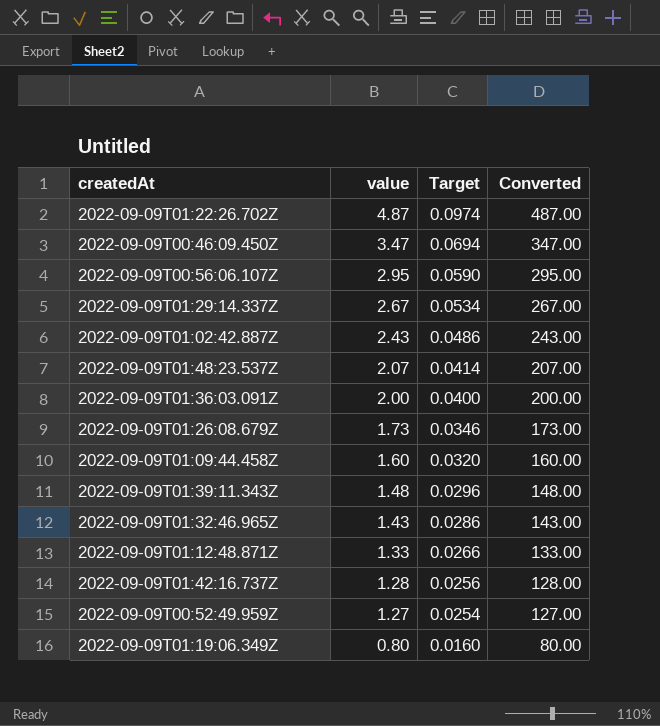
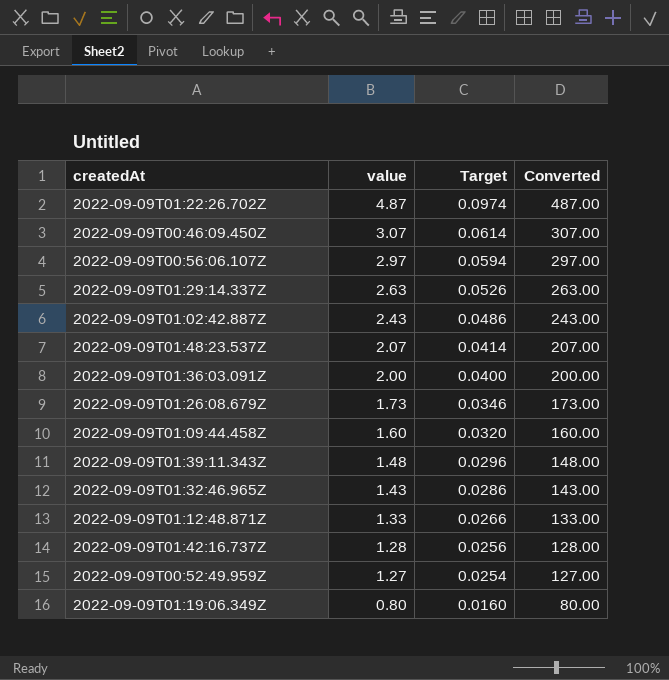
2022-09-09T00:46:09.450Z | value: 3.47 -> 3.07
2022-09-09T00:46:09.450Z | Target: 0.0694 -> 0.0614
2022-09-09T00:46:09.450Z | Converted: 347.00 -> 307.00
2022-09-09T00:56:06.107Z | value: 2.95 -> 2.97
2022-09-09T00:56:06.107Z | Target: 0.0590 -> 0.0594
2022-09-09T00:56:06.107Z | Converted: 295.00 -> 297.00
2022-09-09T01:29:14.337Z | value: 2.67 -> 2.63
2022-09-09T01:29:14.337Z | Target: 0.0534 -> 0.0526
2022-09-09T01:29:14.337Z | Converted: 267.00 -> 263.00

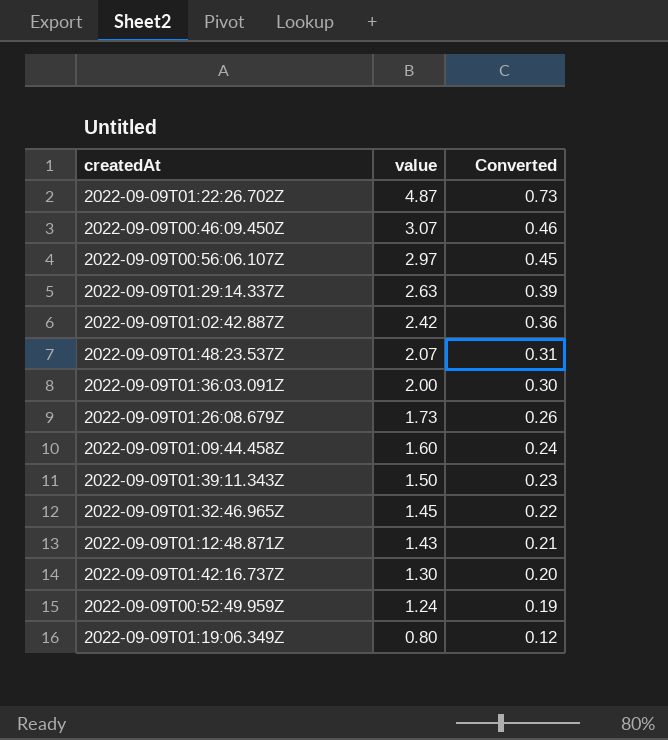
column Target | formula: [value] * 0.02 -> none
column Converted | formula: [value] * 100 -> [value] * 0.15
2022-09-09T01:02:42.887Z | value: 2.43 -> 2.42
2022-09-09T01:39:11.343Z | value: 1.48 -> 1.50
2022-09-09T01:32:46.965Z | value: 1.43 -> 1.45
2022-09-09T01:12:48.871Z | value: 1.33 -> 1.43
2022-09-09T01:42:16.737Z | value: 1.28 -> 1.30
2022-09-09T00:52:49.959Z | value: 1.27 -> 1.24

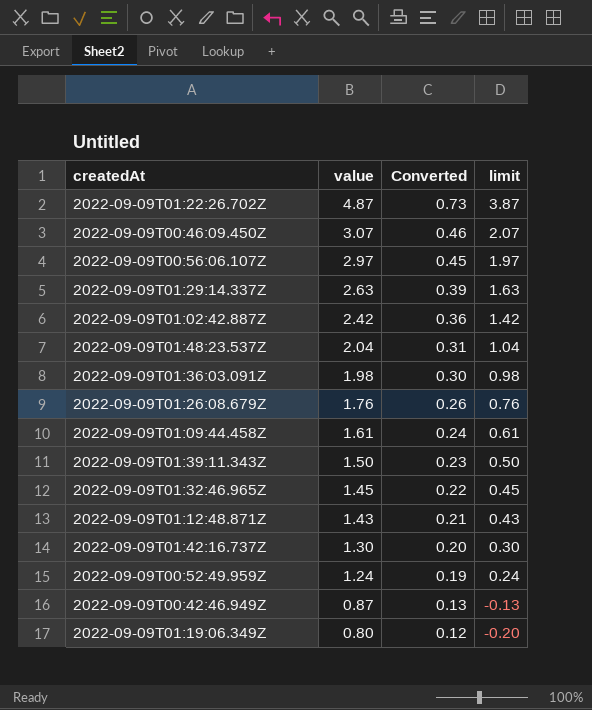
column limit | formula: none -> [value] - 1
2022-09-09T01:48:23.537Z | value: 2.07 -> 2.04
2022-09-09T01:36:03.091Z | value: 2.00 -> 1.98
2022-09-09T01:26:08.679Z | value: 1.73 -> 1.76
2022-09-09T01:09:44.458Z | value: 1.60 -> 1.61
row 2022-09-09T00:42:46.949Z: none -> 0.87 | 0.13 | -0.13

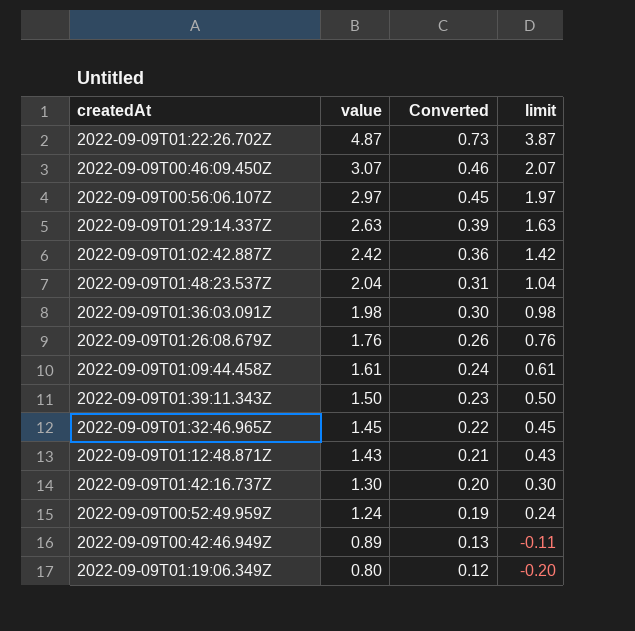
2022-09-09T00:42:46.949Z | value: 0.87 -> 0.89
2022-09-09T00:42:46.949Z | limit: -0.13 -> -0.11

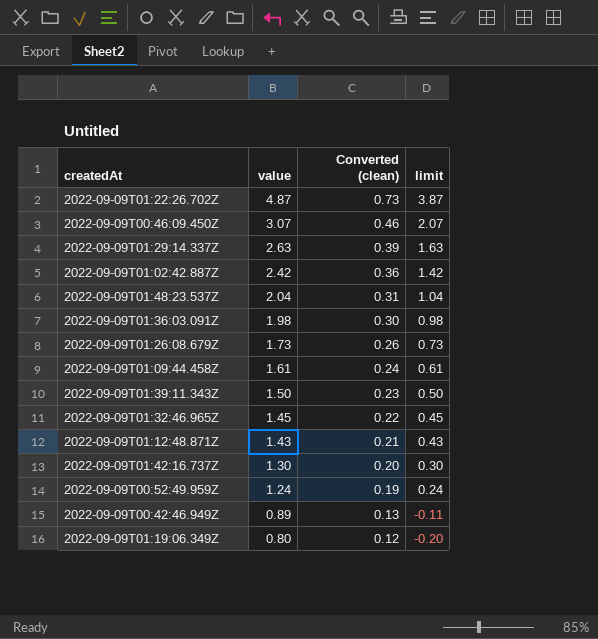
column name: Converted -> Converted (clean)
row 2022-09-09T00:56:06.107Z: 2.97 | 0.45 | 1.97 -> none
2022-09-09T01:26:08.679Z | value: 1.76 -> 1.73
2022-09-09T01:26:08.679Z | limit: 0.76 -> 0.73

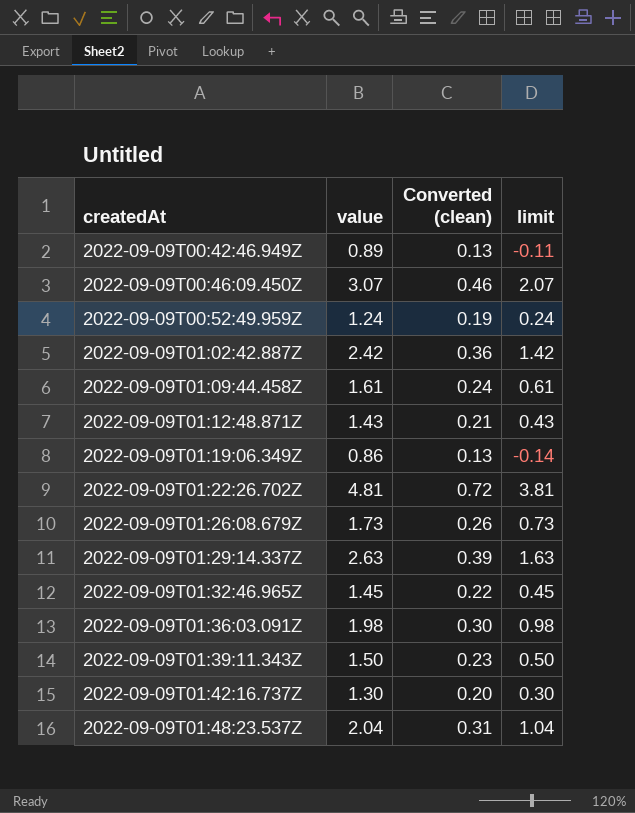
row order: value descending -> createdAt ascending
2022-09-09T01:19:06.349Z | value: 0.80 -> 0.86
2022-09-09T01:19:06.349Z | Converted (clean): 0.12 -> 0.13
2022-09-09T01:19:06.349Z | limit: -0.20 -> -0.14
2022-09-09T01:22:26.702Z | value: 4.87 -> 4.81
2022-09-09T01:22:26.702Z | Converted (clean): 0.73 -> 0.72
2022-09-09T01:22:26.702Z | limit: 3.87 -> 3.81

